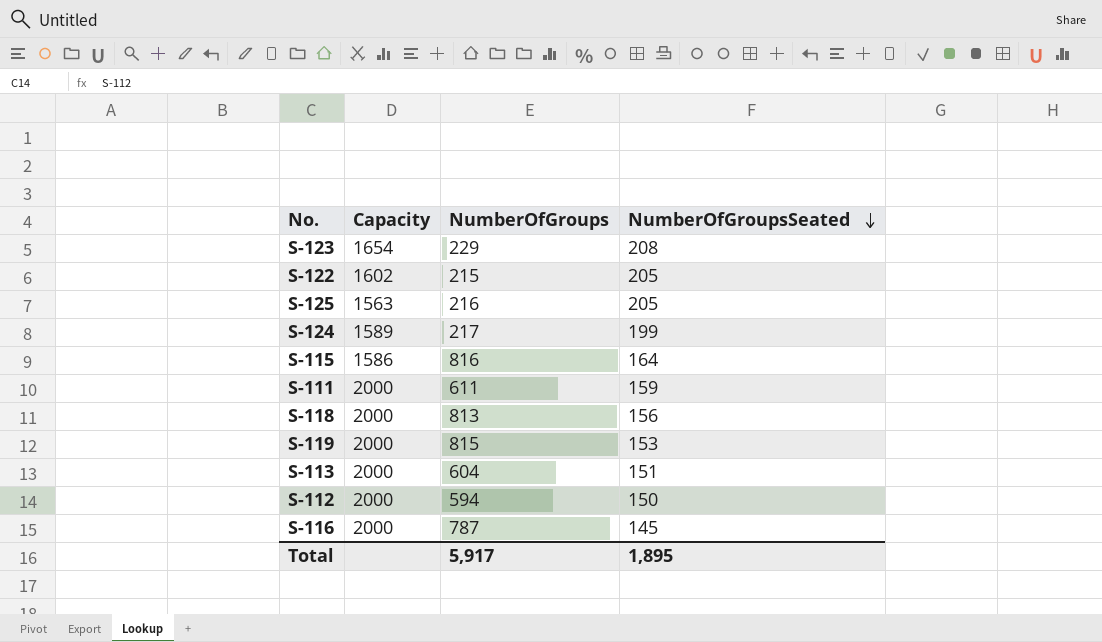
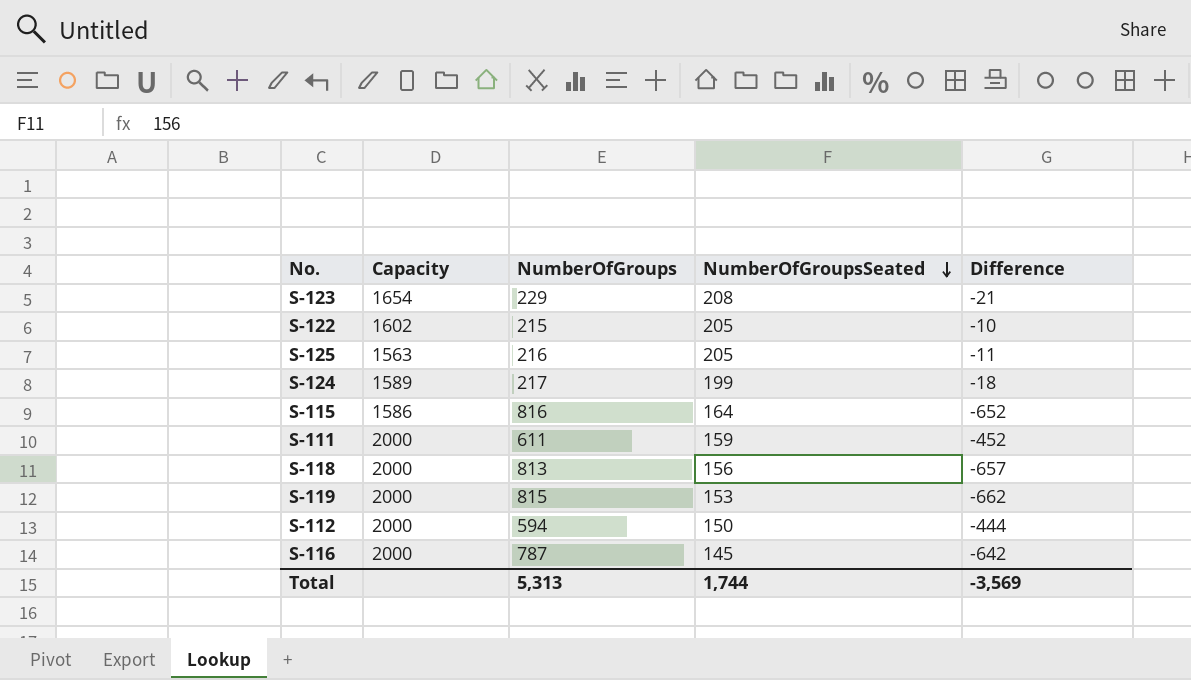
column Difference | formula: none -> [NumberOfGroupsSeated] - [NumberOfGroups]
row S-113: 2000 | 604 | 151 -> none
Total | NumberOfGroups: 5,917 -> 5,313
Total | NumberOfGroupsSeated: 1,895 -> 1,744

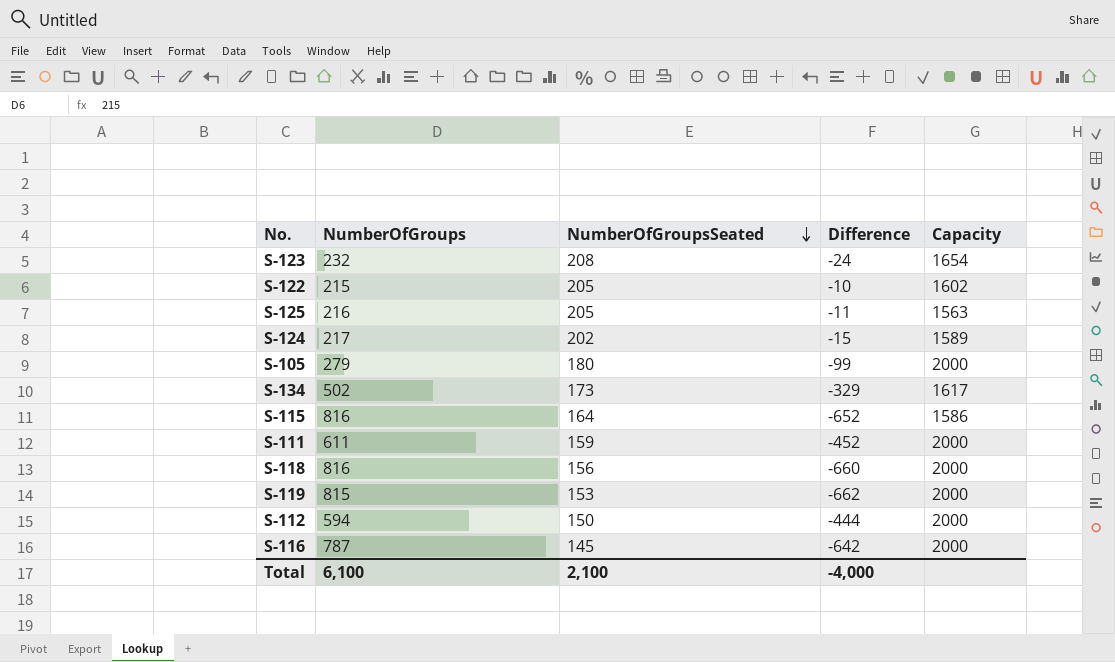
column Capacity | position: 2 -> 5
S-123 | NumberOfGroups: 229 -> 232
S-123 | Difference: -21 -> -24
S-124 | NumberOfGroupsSeated: 199 -> 202
S-124 | Difference: -18 -> -15
row S-105: none -> 279 | 180 | -99 | 2000
row S-134: none -> 502 | 173 | -329 | 1617
S-118 | NumberOfGroups: 813 -> 816
S-118 | Difference: -657 -> -660
Total | NumberOfGroups: 5,313 -> 6,100
Total | NumberOfGroupsSeated: 1,744 -> 2,100
Total | Difference: -3,569 -> -4,000

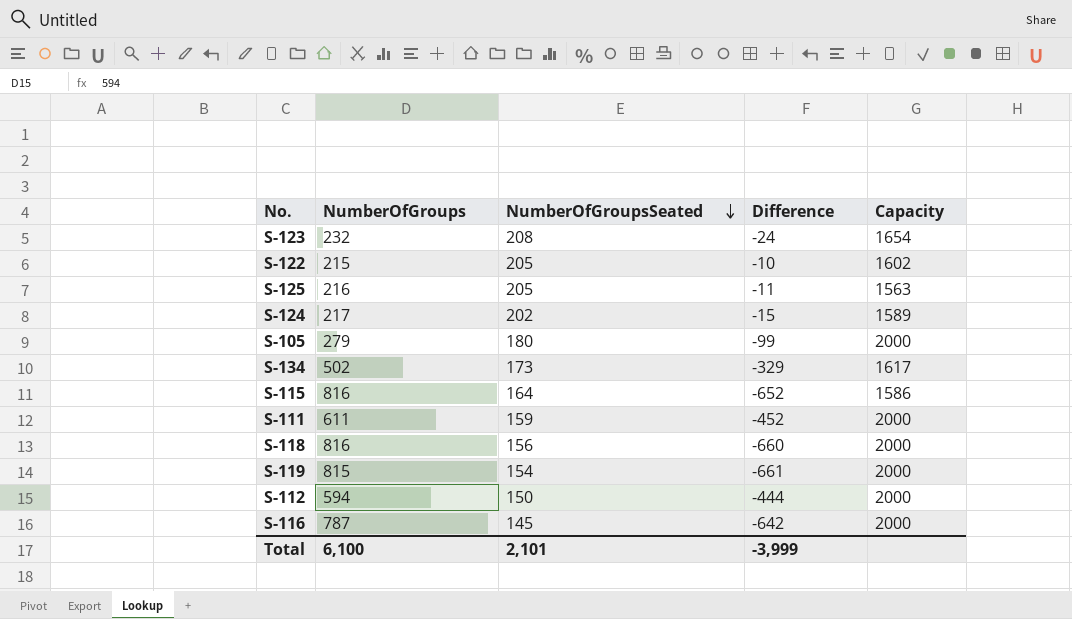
S-119 | NumberOfGroupsSeated: 153 -> 154
S-119 | Difference: -662 -> -661
Total | NumberOfGroupsSeated: 2,100 -> 2,101
Total | Difference: -4,000 -> -3,999

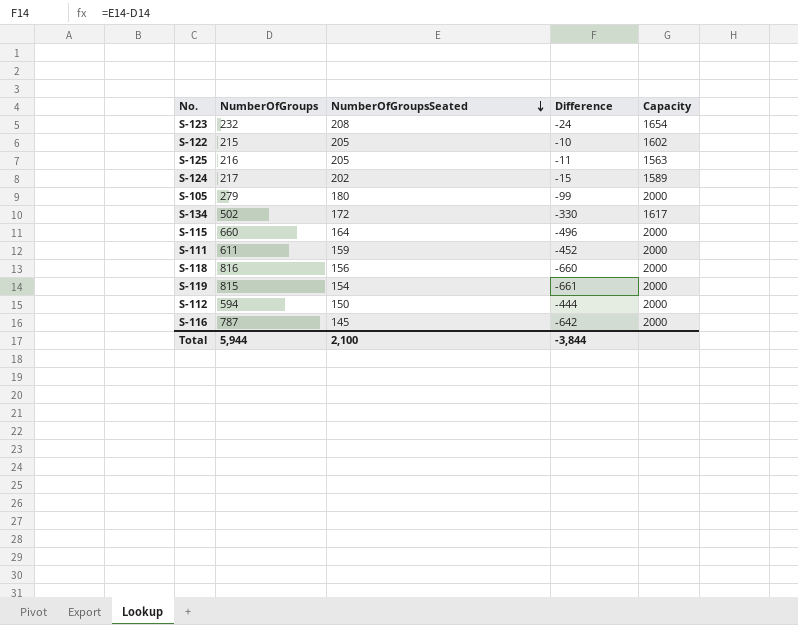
S-134 | NumberOfGroupsSeated: 173 -> 172
S-134 | Difference: -329 -> -330
S-115 | NumberOfGroups: 816 -> 660
S-115 | Difference: -652 -> -496
S-115 | Capacity: 1586 -> 2000
Total | NumberOfGroups: 6,100 -> 5,944
Total | NumberOfGroupsSeated: 2,101 -> 2,100
Total | Difference: -3,999 -> -3,844

